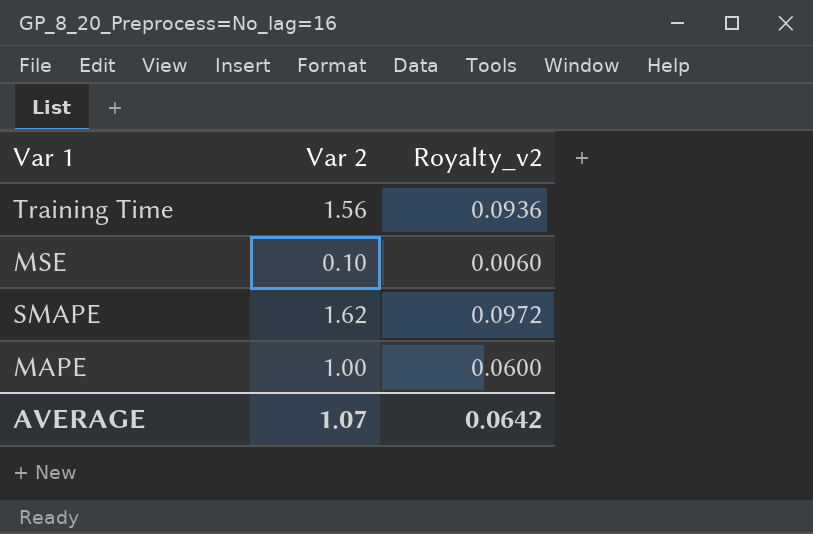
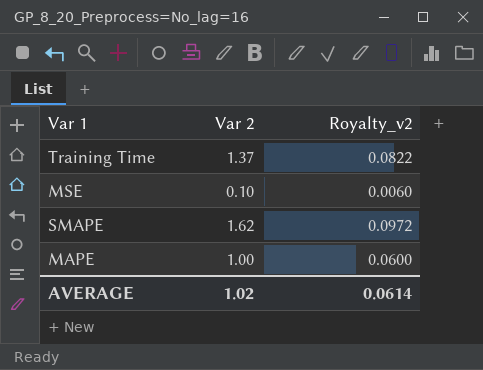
Training Time | Var 2: 1.56 -> 1.37
Training Time | Royalty_v2: 0.0936 -> 0.0822
AVERAGE | Var 2: 1.07 -> 1.02
AVERAGE | Royalty_v2: 0.0642 -> 0.0614

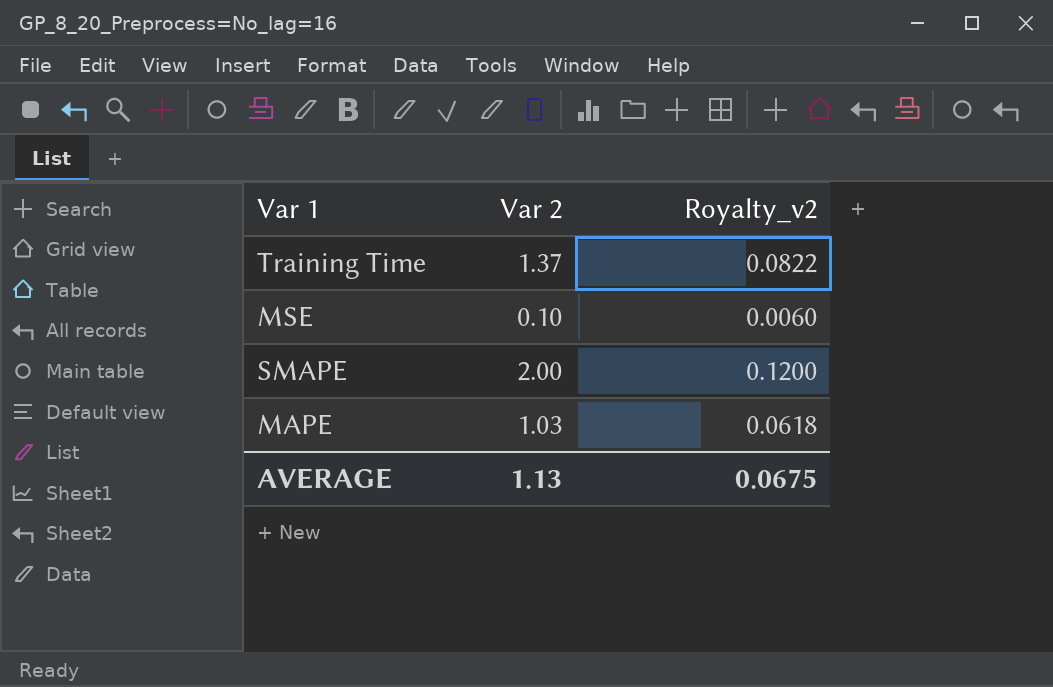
SMAPE | Var 2: 1.62 -> 2.00
SMAPE | Royalty_v2: 0.0972 -> 0.1200
MAPE | Var 2: 1.00 -> 1.03
MAPE | Royalty_v2: 0.0600 -> 0.0618
AVERAGE | Var 2: 1.02 -> 1.13
AVERAGE | Royalty_v2: 0.0614 -> 0.0675

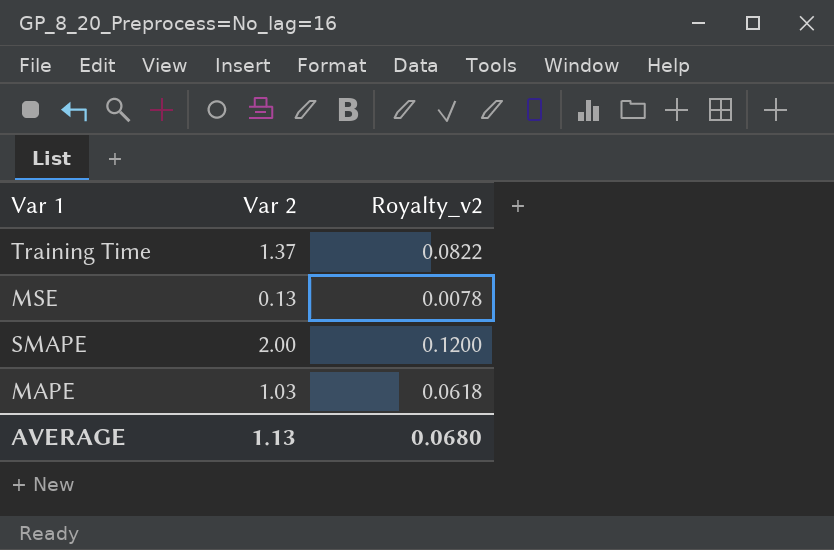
MSE | Var 2: 0.10 -> 0.13
MSE | Royalty_v2: 0.0060 -> 0.0078
AVERAGE | Royalty_v2: 0.0675 -> 0.0680

